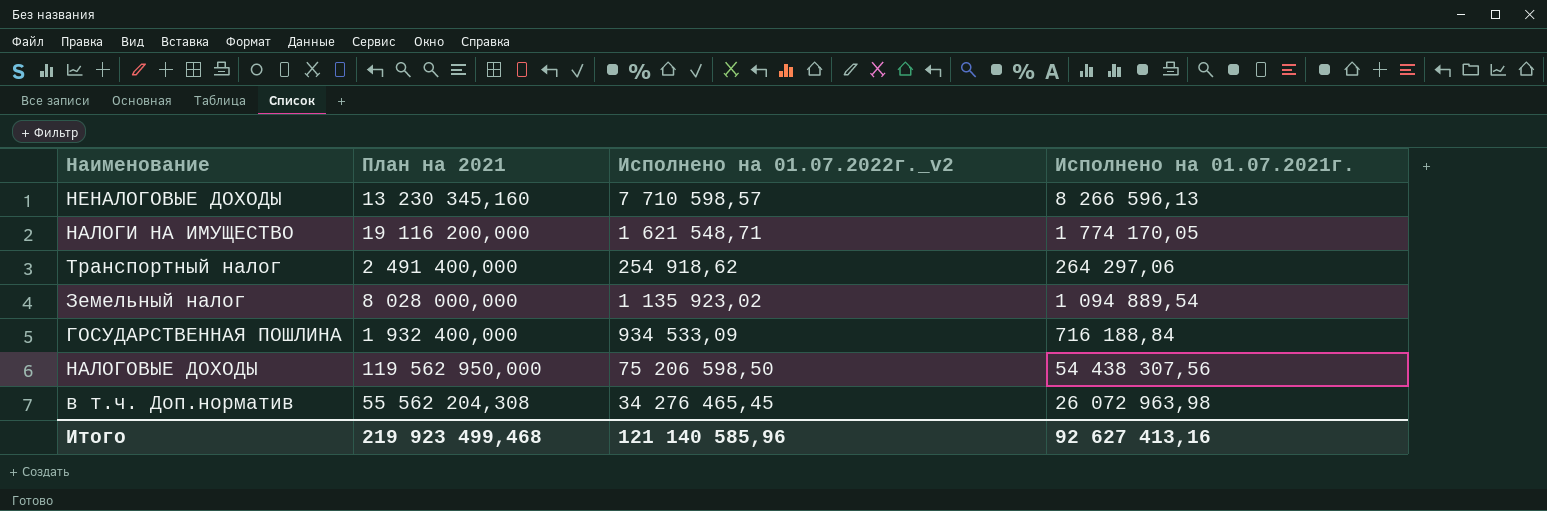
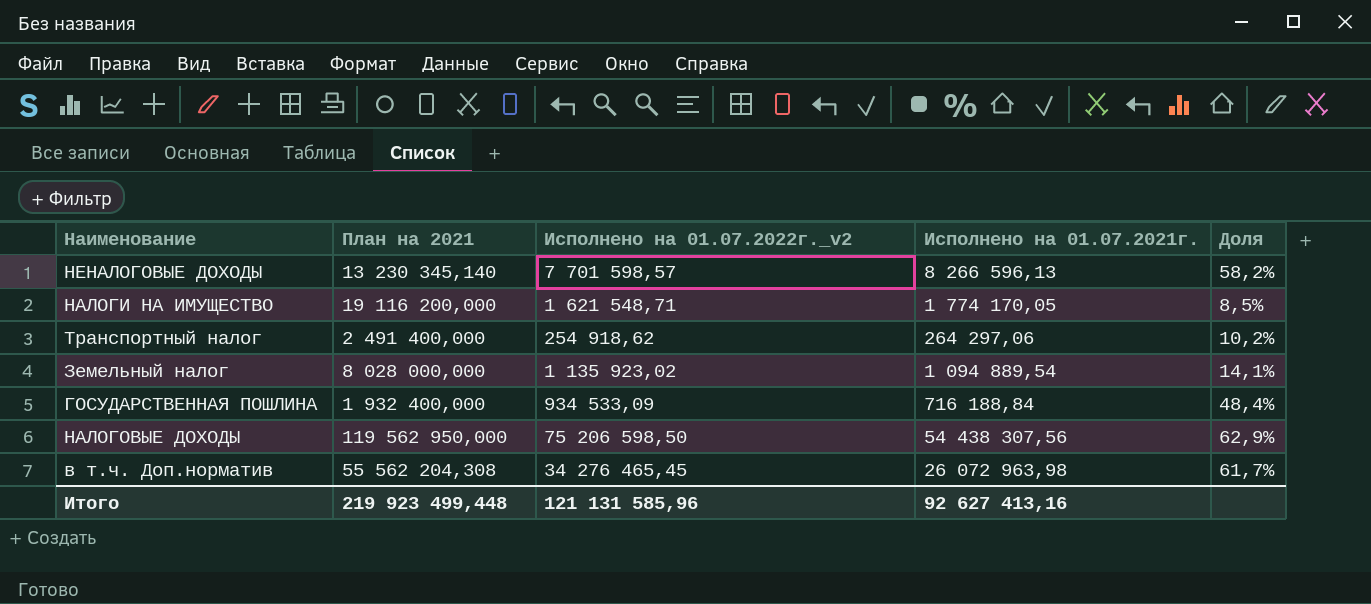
column Доля | formula: none -> [Исполнено на 01.07.2022г._v2] / [План на 2021]
НЕНАЛОГОВЫЕ ДОХОДЫ | План на 2021: 13 230 345,160 -> 13 230 345,140
НЕНАЛОГОВЫЕ ДОХОДЫ | Исполнено на 01.07.2022г._v2: 7 710 598,57 -> 7 701 598,57
Итого | План на 2021: 219 923 499,468 -> 219 923 499,448
Итого | Исполнено на 01.07.2022г._v2: 121 140 585,96 -> 121 131 585,96

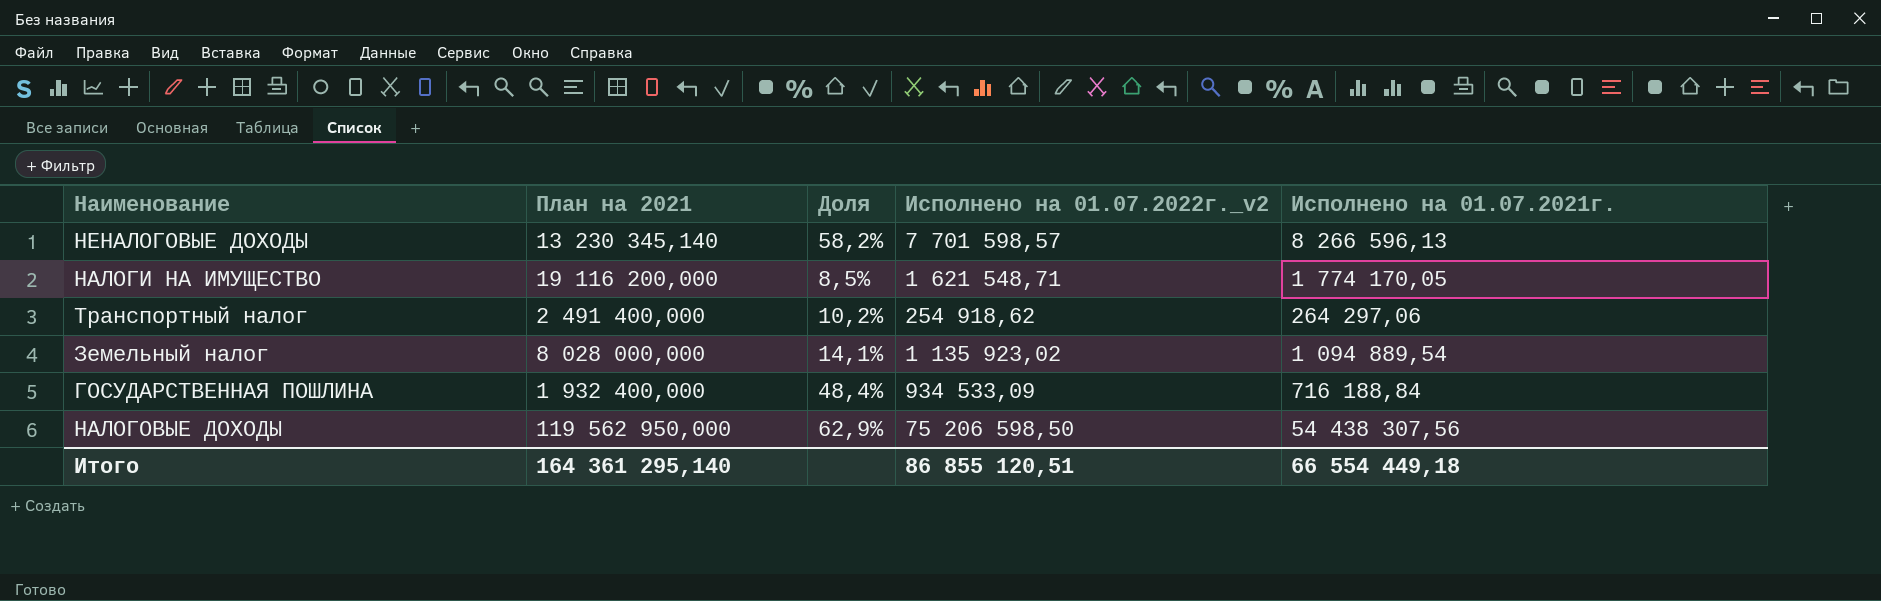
column Доля | position: 5 -> 3
row в т.ч. Доп.норматив: 55 562 204,308 | 34 276 465,45 | 26 072 963,98 | 61,7% -> none
Итого | План на 2021: 219 923 499,448 -> 164 361 295,140
Итого | Исполнено на 01.07.2022г._v2: 121 131 585,96 -> 86 855 120,51
Итого | Исполнено на 01.07.2021г.: 92 627 413,16 -> 66 554 449,18

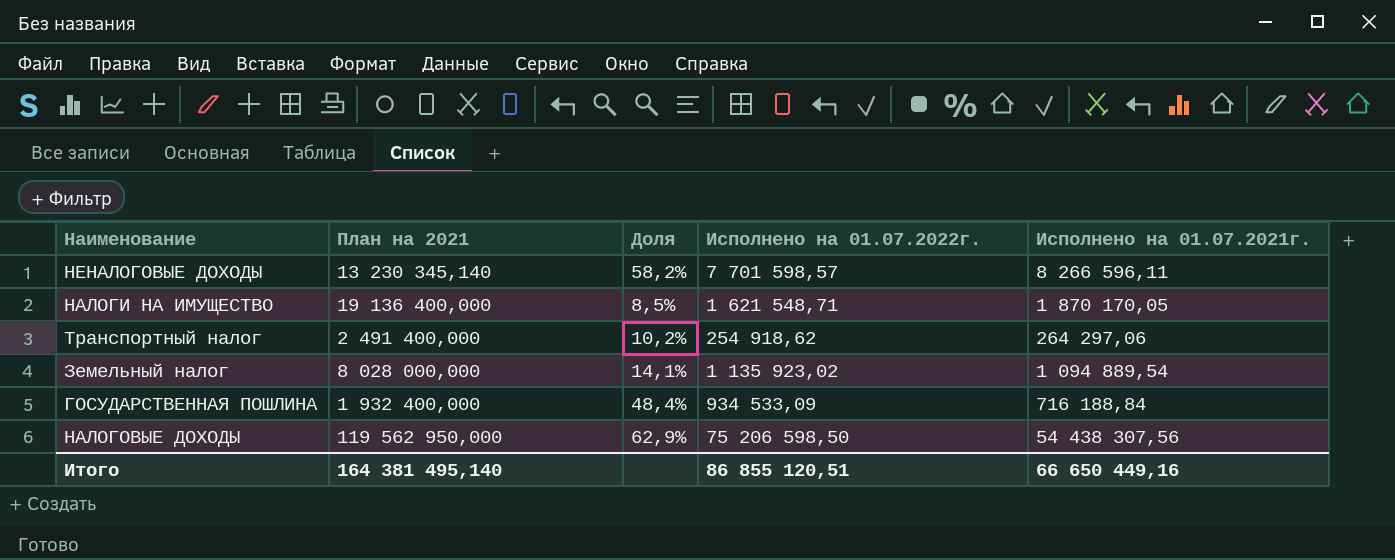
column name: Исполнено на 01.07.2022г._v2 -> Исполнено на 01.07.2022г.
НЕНАЛОГОВЫЕ ДОХОДЫ | Исполнено на 01.07.2021г.: 8 266 596,13 -> 8 266 596,11
НАЛОГИ НА ИМУЩЕСТВО | План на 2021: 19 116 200,000 -> 19 136 400,000
НАЛОГИ НА ИМУЩЕСТВО | Исполнено на 01.07.2021г.: 1 774 170,05 -> 1 870 170,05
Итого | План на 2021: 164 361 295,140 -> 164 381 495,140
Итого | Исполнено на 01.07.2021г.: 66 554 449,18 -> 66 650 449,16

